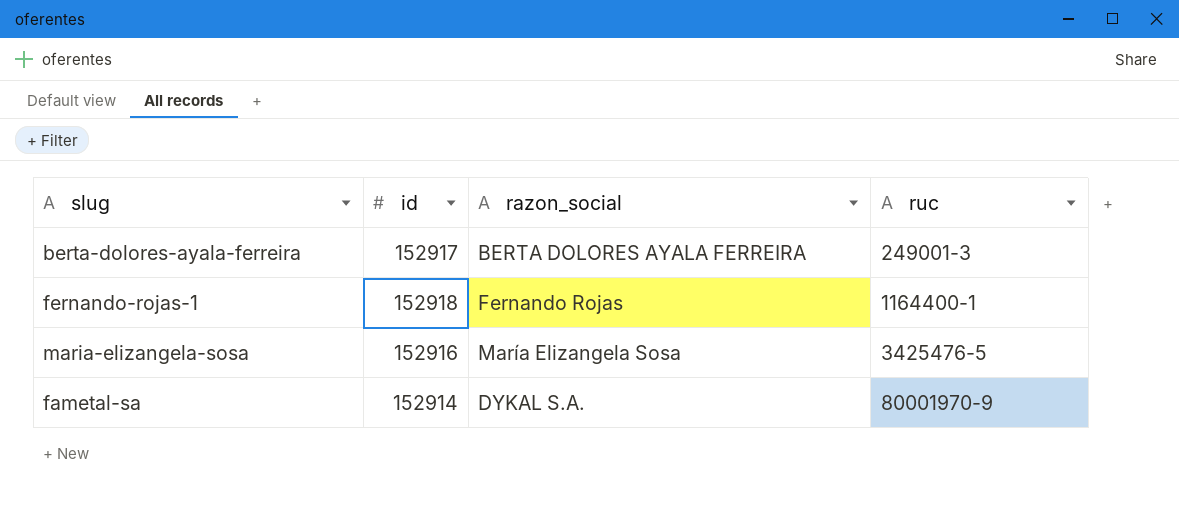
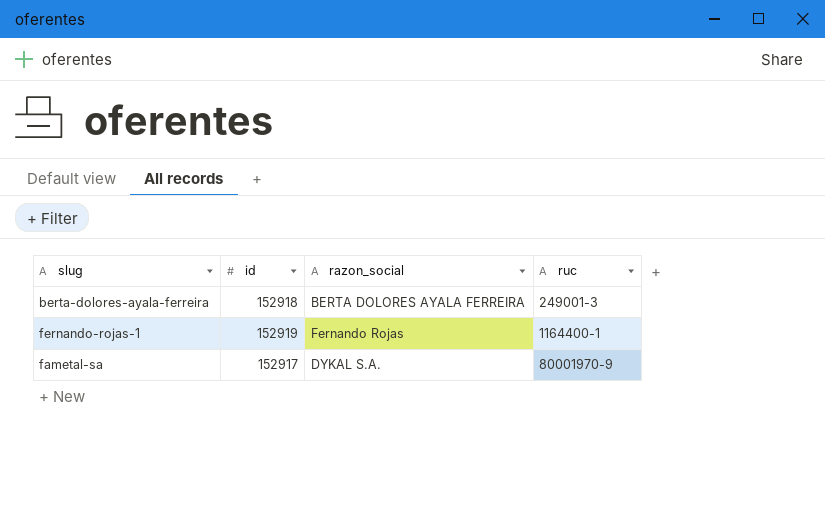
row maria-elizangela-sosa: 152916 | María Elizangela Sosa | 3425476-5 -> none
berta-dolores-ayala-ferreira | id: 152917 -> 152918
fernando-rojas-1 | id: 152918 -> 152919
fametal-sa | id: 152914 -> 152917

